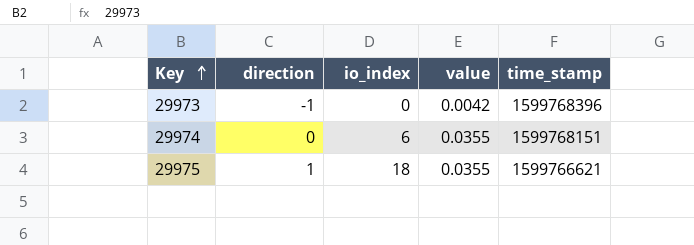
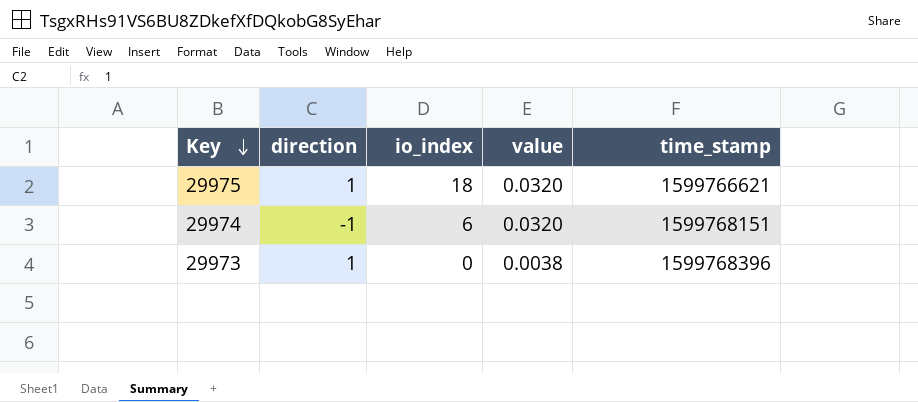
row order: Key ascending -> Key descending
29975 | value: 0.0355 -> 0.0320
29974 | direction: 0 -> -1
29974 | value: 0.0355 -> 0.0320
29973 | direction: -1 -> 1
29973 | value: 0.0042 -> 0.0038

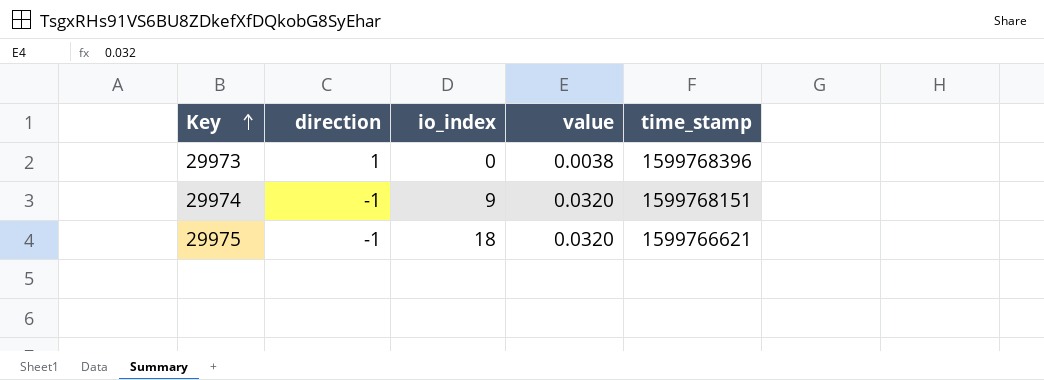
row order: Key descending -> Key ascending
29974 | io_index: 6 -> 9
29975 | direction: 1 -> -1

